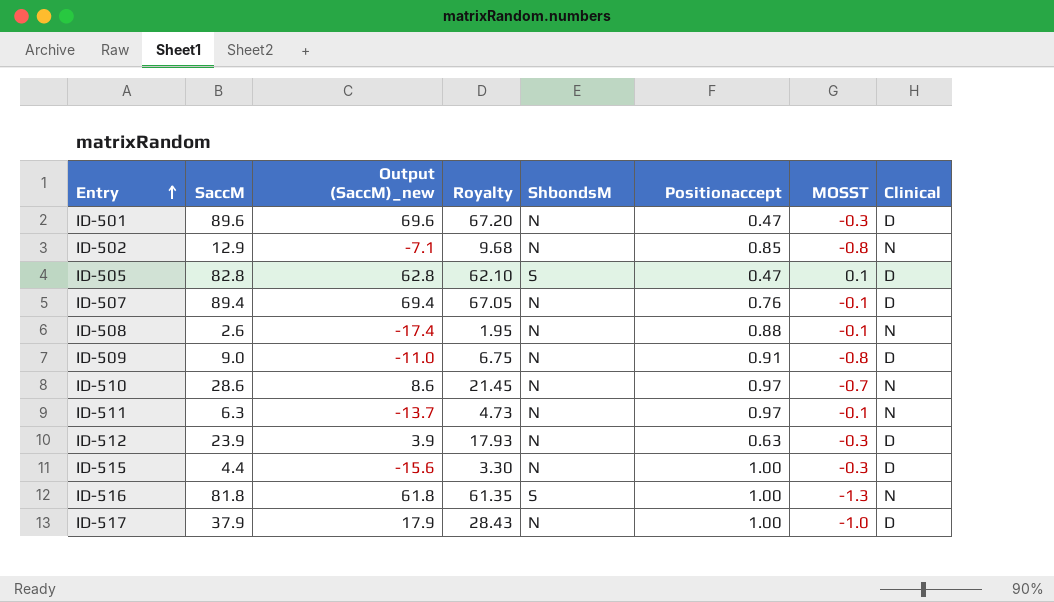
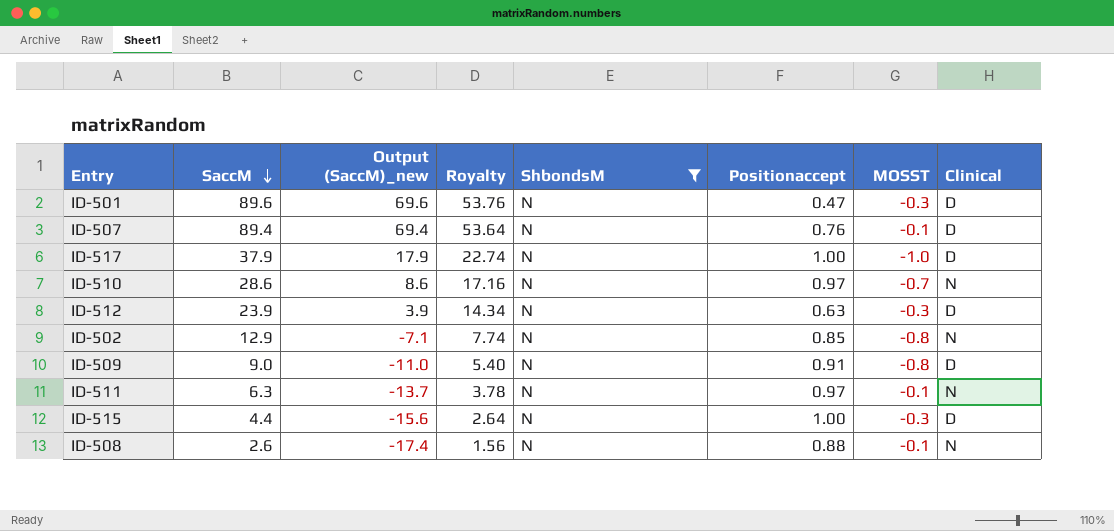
filter: none -> ShbondsM = N
row order: Entry ascending -> SaccM descending
column Royalty | formula: [SaccM] * 0.75 -> [SaccM] * 0.6

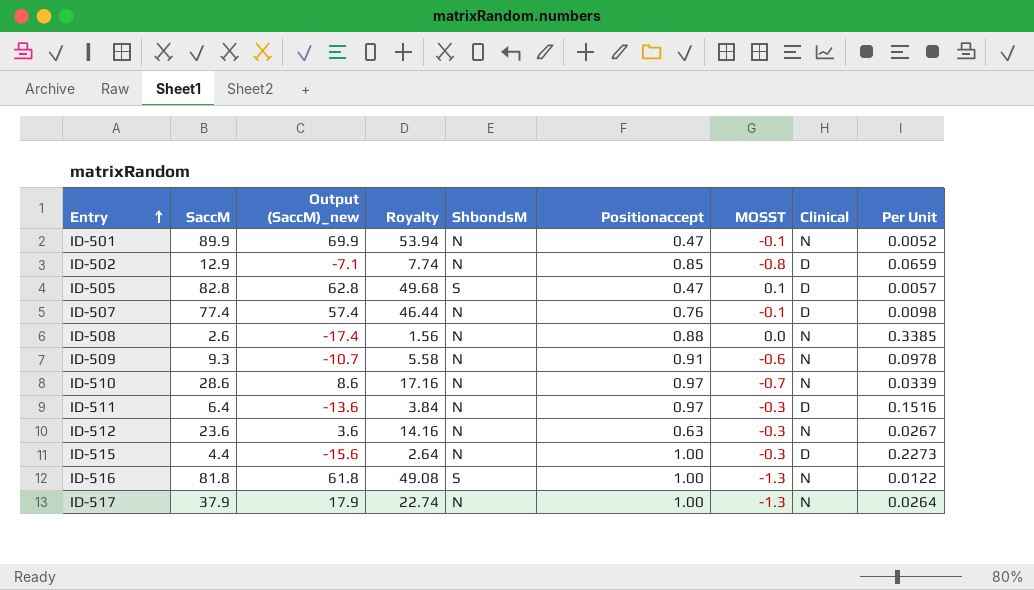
filter: ShbondsM = N -> none
row order: SaccM descending -> Entry ascending
column Per Unit | formula: none -> [Positionaccept] / [SaccM]
ID-501 | SaccM: 89.6 -> 89.9
ID-501 | Output (SaccM)_new: 69.6 -> 69.9
ID-501 | Royalty: 53.76 -> 53.94
ID-501 | MOSST: -0.3 -> -0.1
ID-501 | Clinical: D -> N
ID-502 | Clinical: N -> D
ID-507 | SaccM: 89.4 -> 77.4
ID-507 | Output (SaccM)_new: 69.4 -> 57.4
ID-507 | Royalty: 53.64 -> 46.44
ID-508 | MOSST: -0.1 -> 0.0
ID-509 | SaccM: 9.0 -> 9.3
ID-509 | Output (SaccM)_new: -11.0 -> -10.7
ID-509 | Royalty: 5.40 -> 5.58
ID-509 | MOSST: -0.8 -> -0.6
ID-509 | Clinical: D -> N
ID-511 | SaccM: 6.3 -> 6.4
ID-511 | Output (SaccM)_new: -13.7 -> -13.6
ID-511 | Royalty: 3.78 -> 3.84
ID-511 | MOSST: -0.1 -> -0.3
ID-511 | Clinical: N -> D
ID-512 | SaccM: 23.9 -> 23.6
ID-512 | Output (SaccM)_new: 3.9 -> 3.6
ID-512 | Royalty: 14.34 -> 14.16
ID-512 | Clinical: D -> N
ID-517 | MOSST: -1.0 -> -1.3
ID-517 | Clinical: D -> N

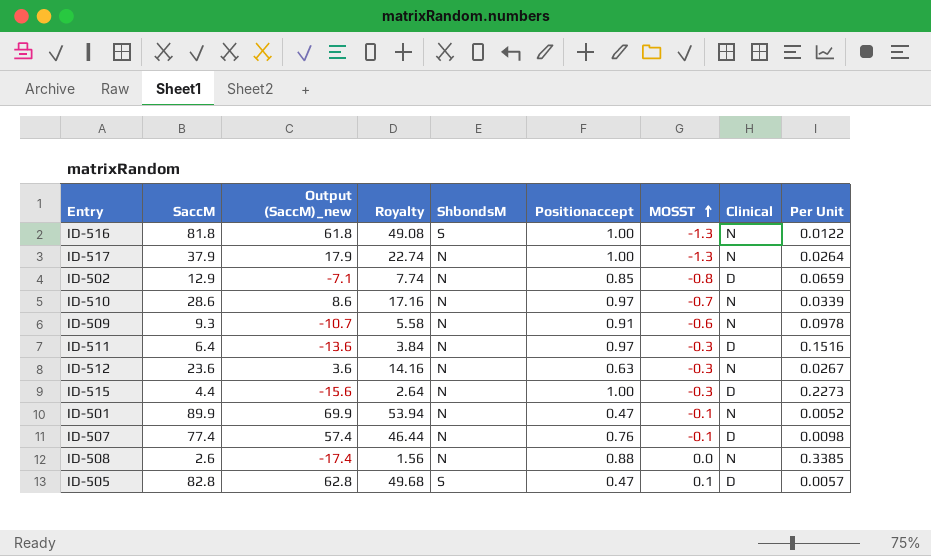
row order: Entry ascending -> MOSST ascending

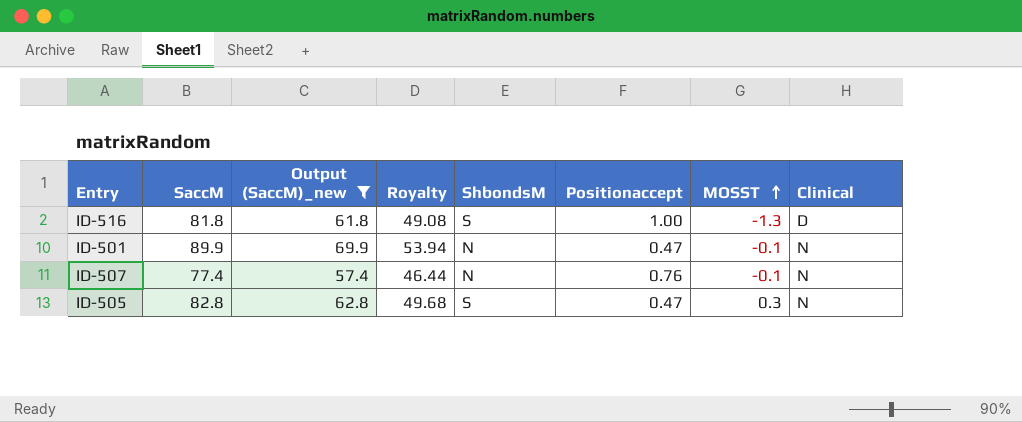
filter: none -> Output (SaccM)_new >= 57.4
column Per Unit | formula: [Positionaccept] / [SaccM] -> none
ID-516 | Clinical: N -> D
ID-507 | Clinical: D -> N
ID-505 | MOSST: 0.1 -> 0.3
ID-505 | Clinical: D -> N

